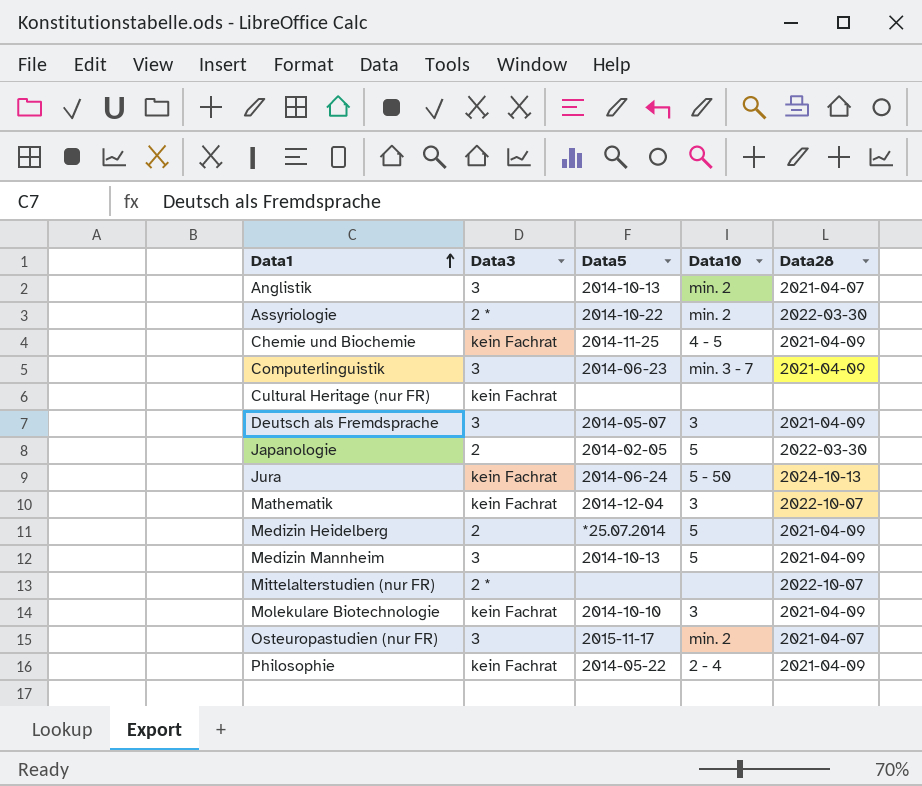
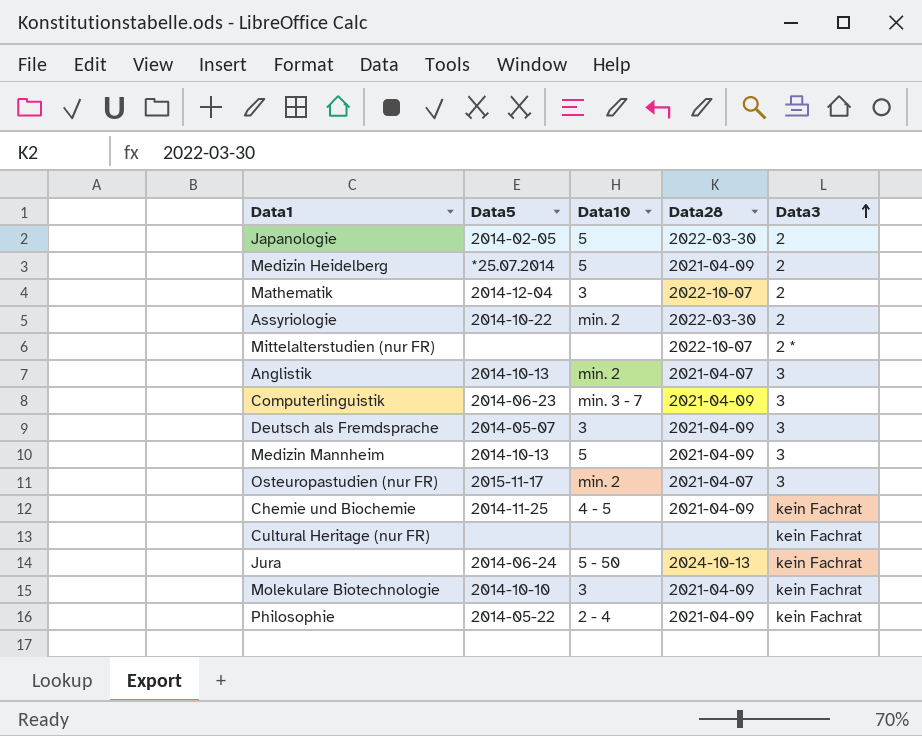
row order: Data1 ascending -> Data3 ascending
column Data3 | position: 2 -> 5
Mathematik | Data3: kein Fachrat -> 2
Assyriologie | Data3: 2 * -> 2

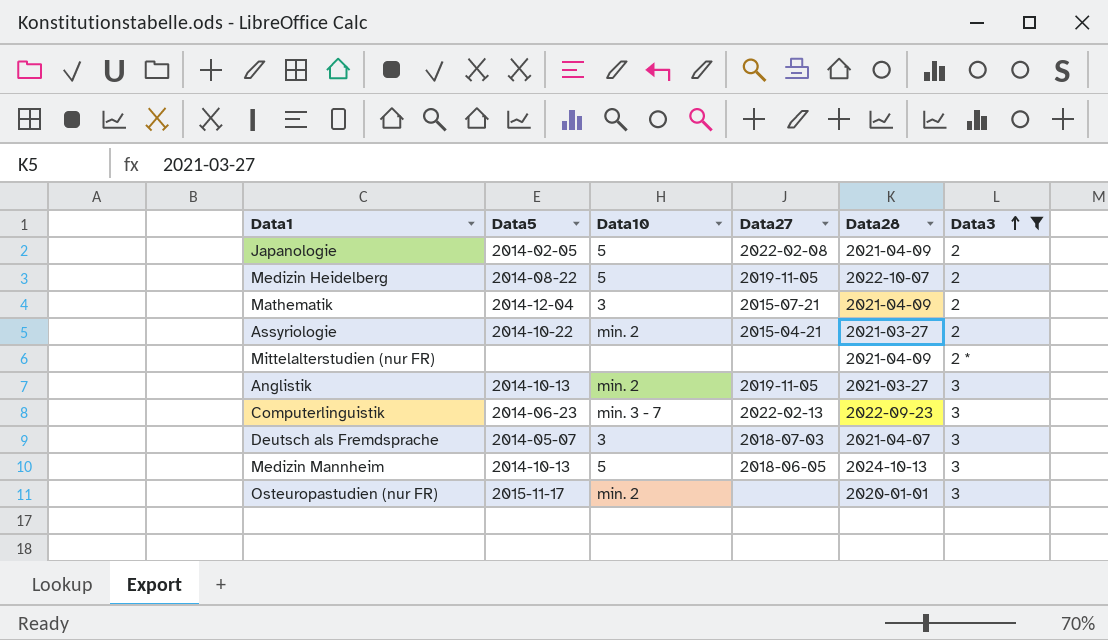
filter: none -> Data3 != kein Fachrat
column Data27 | position: none -> 4
Japanologie | Data28: 2022-03-30 -> 2021-04-09
Medizin Heidelberg | Data5: *25.07.2014 -> 2014-08-22
Medizin Heidelberg | Data28: 2021-04-09 -> 2022-10-07
Mathematik | Data28: 2022-10-07 -> 2021-04-09
Assyriologie | Data28: 2022-03-30 -> 2021-03-27
Mittelalterstudien (nur FR) | Data28: 2022-10-07 -> 2021-04-09
Anglistik | Data28: 2021-04-07 -> 2021-03-27
Computerlinguistik | Data28: 2021-04-09 -> 2022-09-23
Deutsch als Fremdsprache | Data28: 2021-04-09 -> 2021-04-07
Medizin Mannheim | Data28: 2021-04-09 -> 2024-10-13
Osteuropastudien (nur FR) | Data28: 2021-04-07 -> 2020-01-01

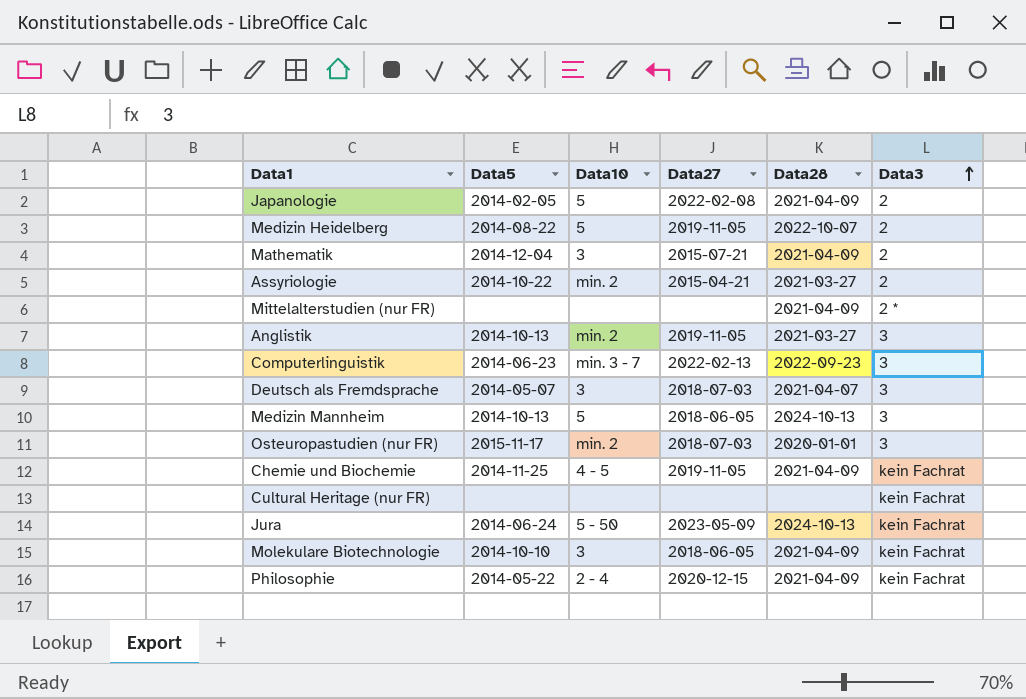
filter: Data3 != kein Fachrat -> none
Osteuropastudien (nur FR) | Data27: none -> 2018-07-03

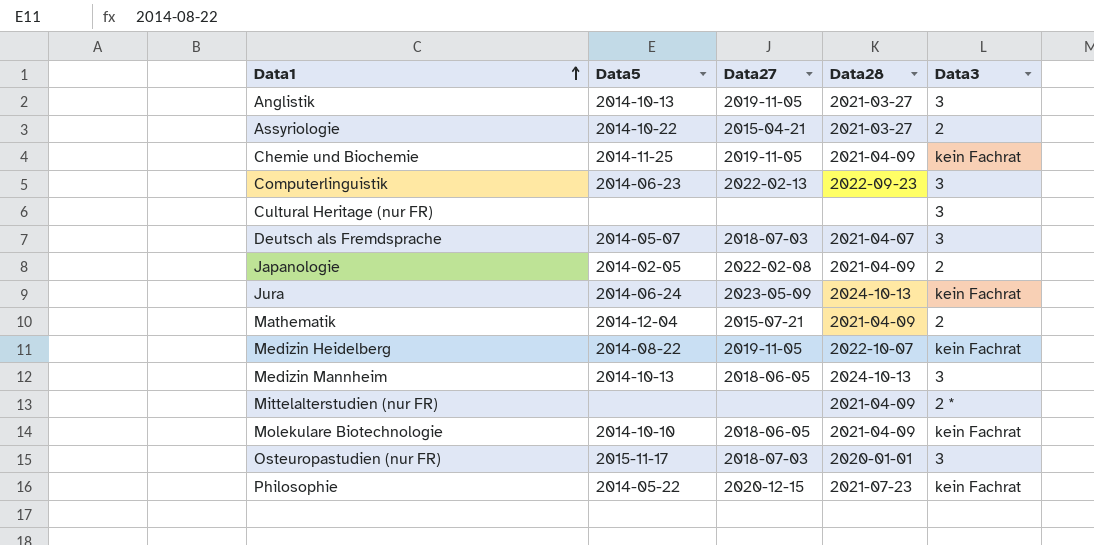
row order: Data3 ascending -> Data1 ascending
column Data10 | position: 3 -> none
Cultural Heritage (nur FR) | Data3: kein Fachrat -> 3
Medizin Heidelberg | Data3: 2 -> kein Fachrat
Philosophie | Data28: 2021-04-09 -> 2021-07-23

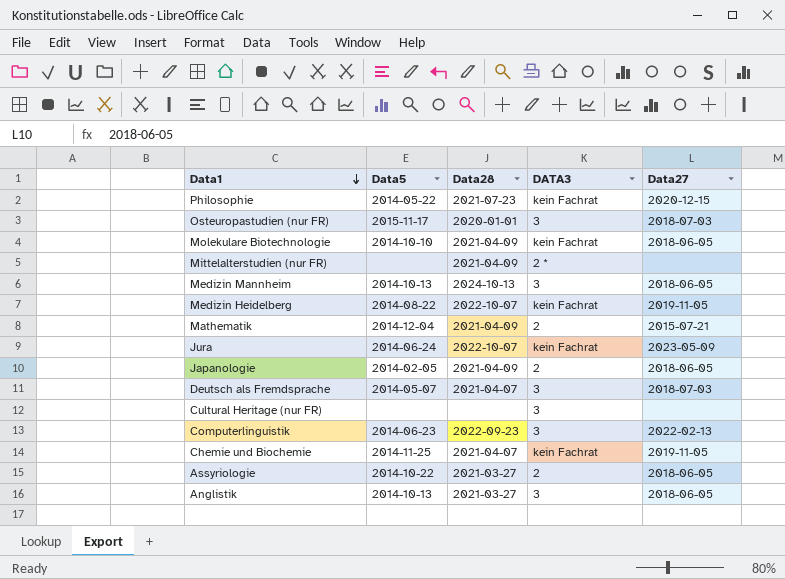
row order: Data1 ascending -> Data1 descending
column name: Data3 -> DATA3
column Data27 | position: 3 -> 5
Jura | Data28: 2024-10-13 -> 2022-10-07
Japanologie | Data27: 2022-02-08 -> 2018-06-05
Chemie und Biochemie | Data28: 2021-04-09 -> 2021-04-07
Assyriologie | Data27: 2015-04-21 -> 2018-06-05
Anglistik | Data27: 2019-11-05 -> 2018-06-05

